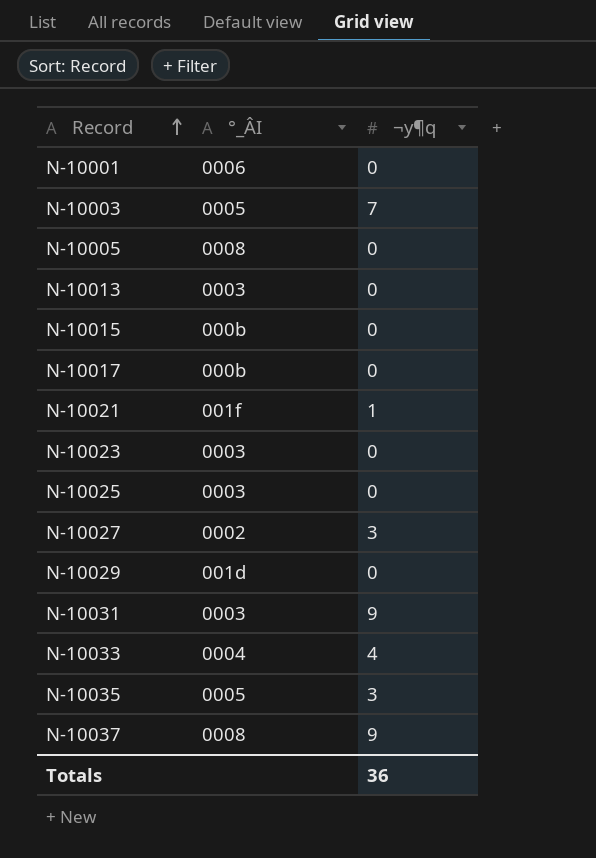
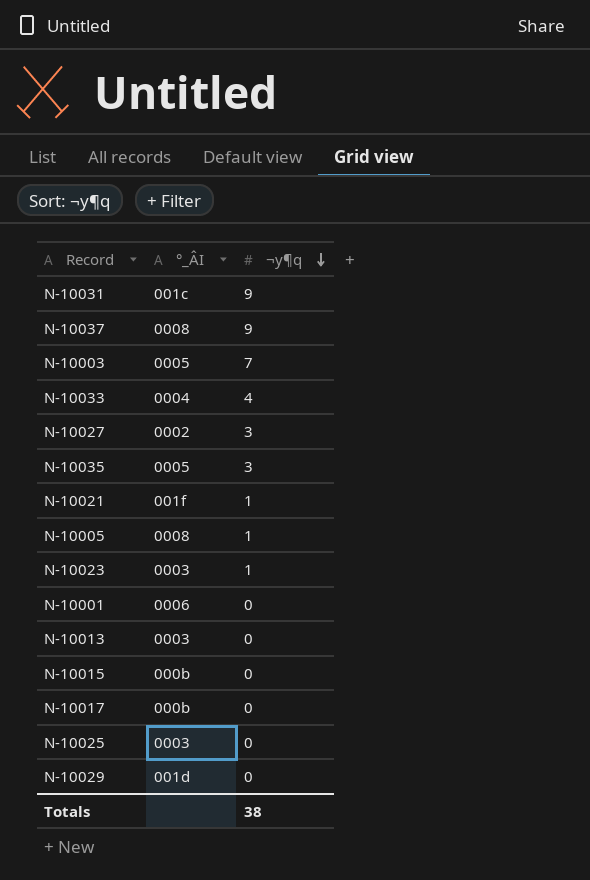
row order: Record ascending -> ¬y¶q descending
N-10031 | °_ÂI: 0003 -> 001c
N-10005 | ¬y¶q: 0 -> 1
N-10023 | ¬y¶q: 0 -> 1
Totals | ¬y¶q: 36 -> 38

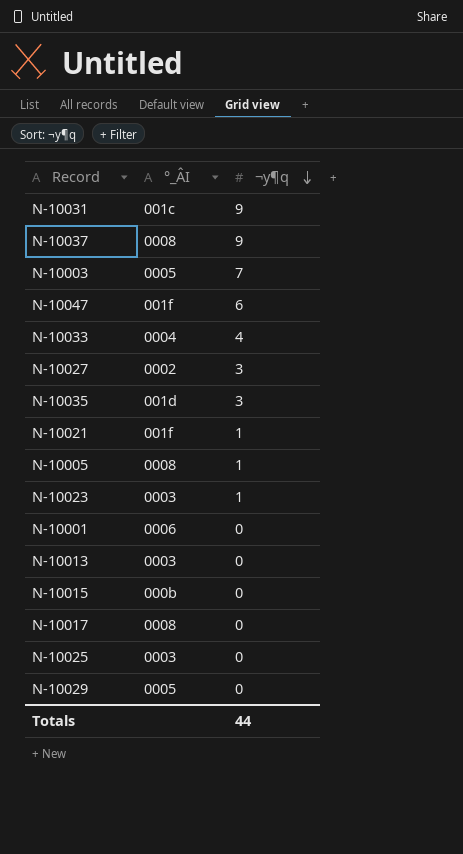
row N-10047: none -> 001f | 6
N-10035 | °_ÂI: 0005 -> 001d
N-10017 | °_ÂI: 000b -> 0008
N-10029 | °_ÂI: 001d -> 0005
Totals | ¬y¶q: 38 -> 44

